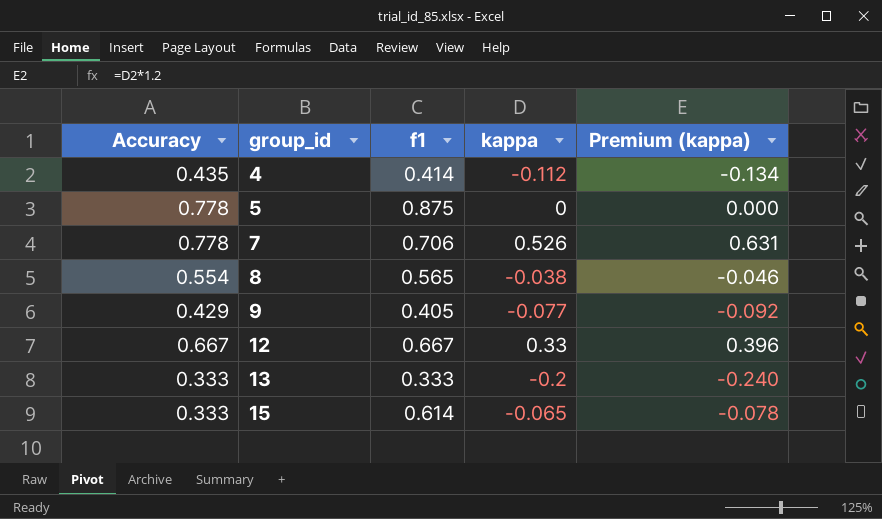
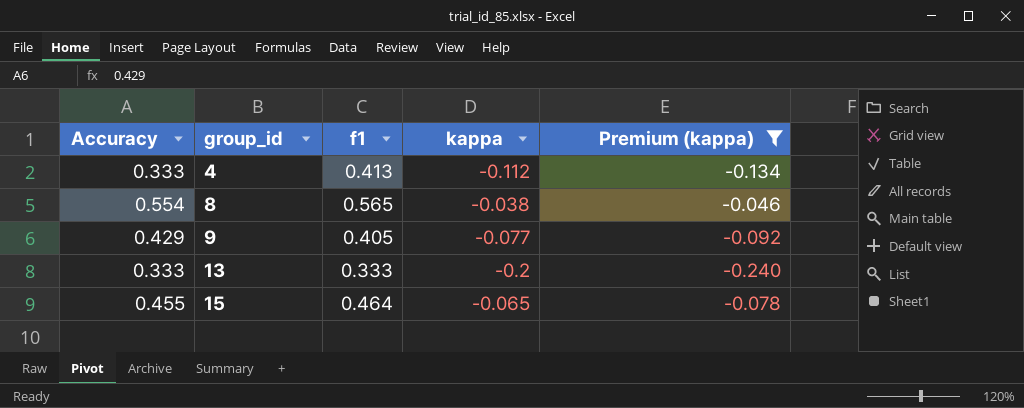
filter: none -> Premium (kappa) <= -0.046
4 | Accuracy: 0.435 -> 0.333
4 | f1: 0.414 -> 0.413
15 | Accuracy: 0.333 -> 0.455
15 | f1: 0.614 -> 0.464

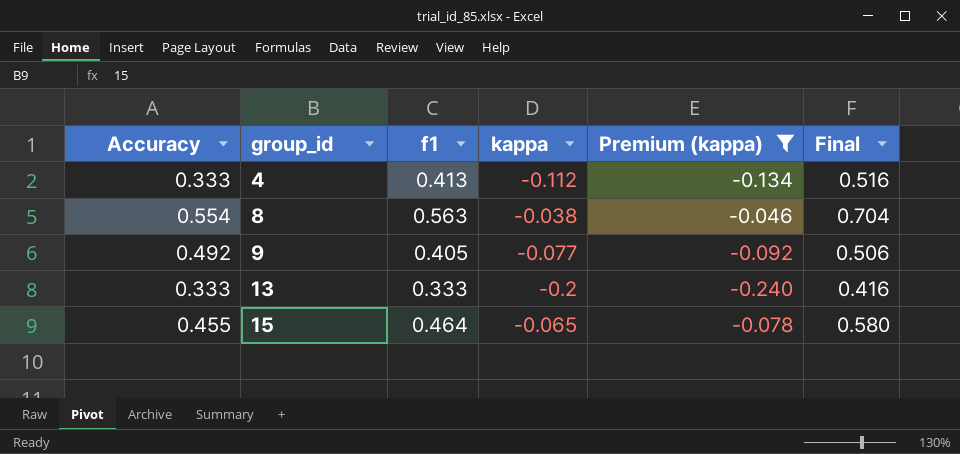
column Final | formula: none -> [f1] * 1.25
8 | f1: 0.565 -> 0.563
9 | Accuracy: 0.429 -> 0.492

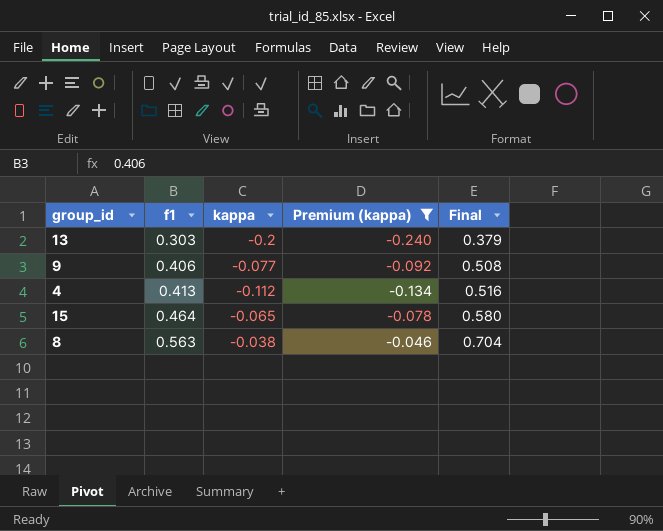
row order: group_id ascending -> f1 ascending
column Accuracy | position: 1 -> none
13 | f1: 0.333 -> 0.303
13 | Final: 0.416 -> 0.379
9 | f1: 0.405 -> 0.406
9 | Final: 0.506 -> 0.508

